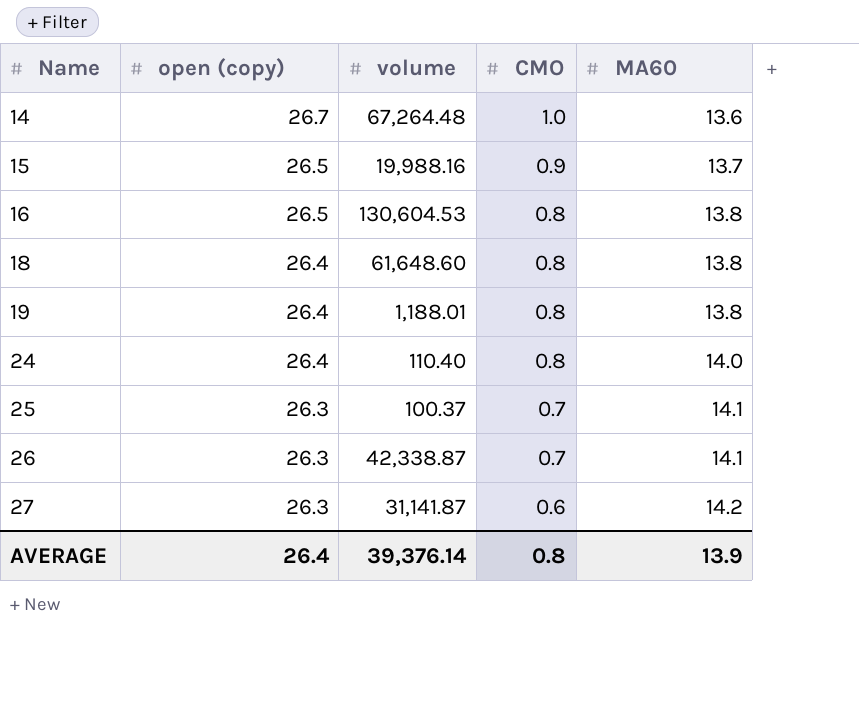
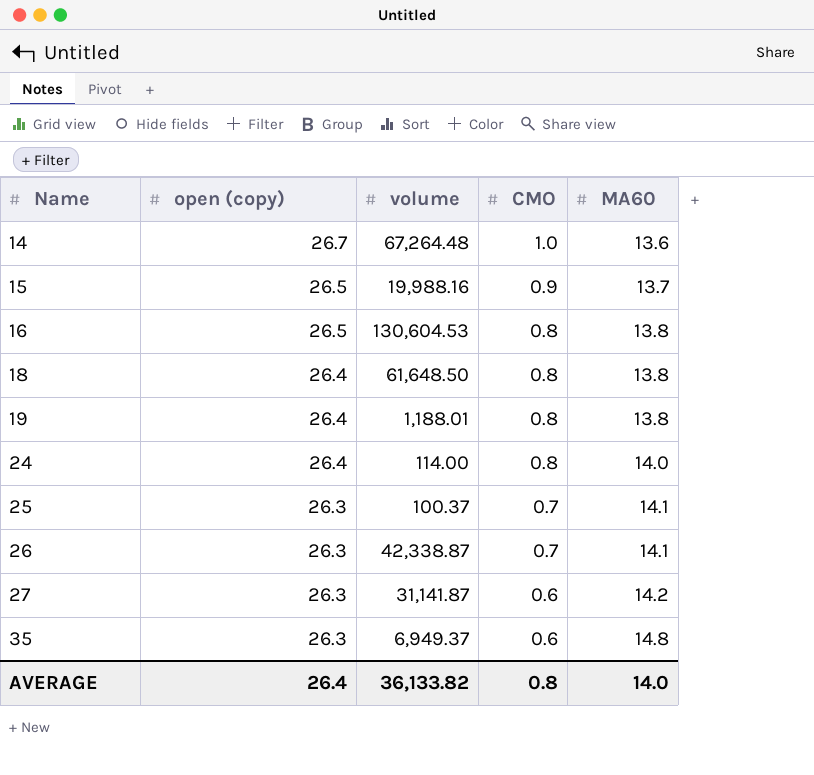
18 | volume: 61,648.60 -> 61,648.50
24 | volume: 110.40 -> 114.00
row 35: none -> 26.3 | 6,949.37 | 0.6 | 14.8
AVERAGE | volume: 39,376.14 -> 36,133.82
AVERAGE | MA60: 13.9 -> 14.0

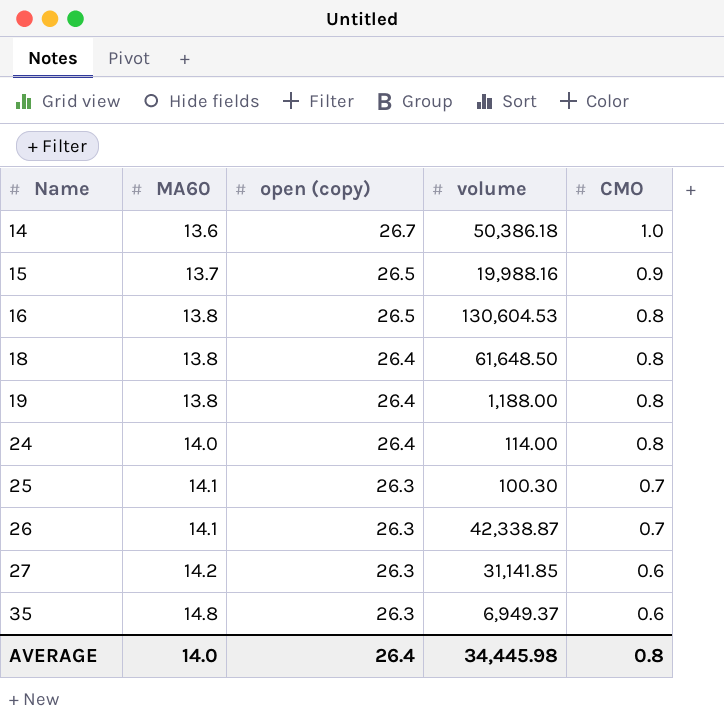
column MA60 | position: 5 -> 2
14 | volume: 67,264.48 -> 50,386.18
19 | volume: 1,188.01 -> 1,188.00
25 | volume: 100.37 -> 100.30
27 | volume: 31,141.87 -> 31,141.85
AVERAGE | volume: 36,133.82 -> 34,445.98

